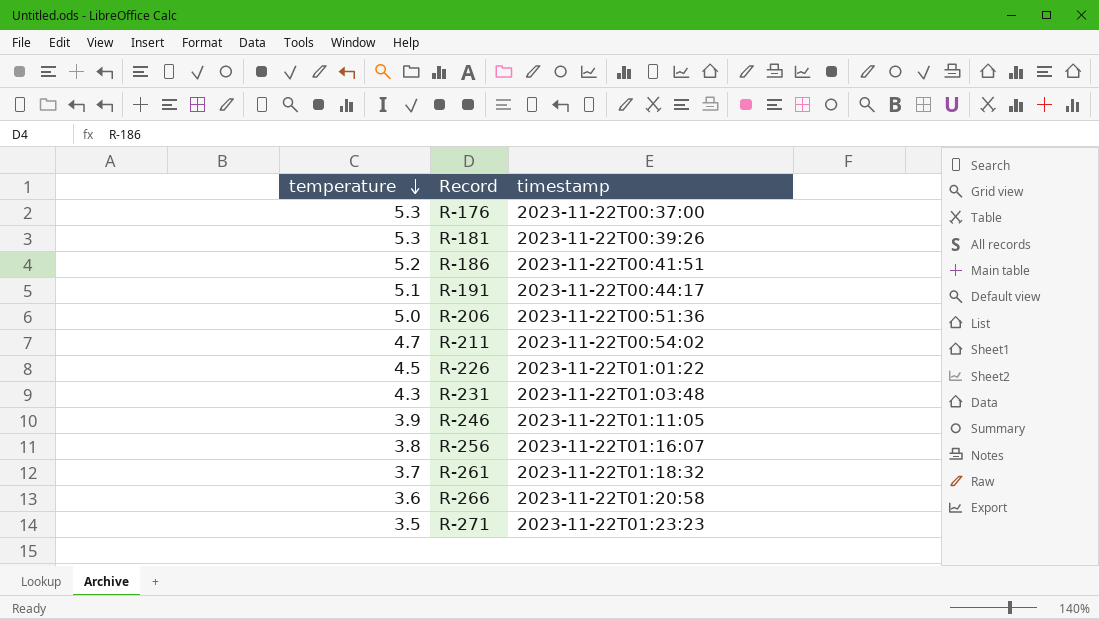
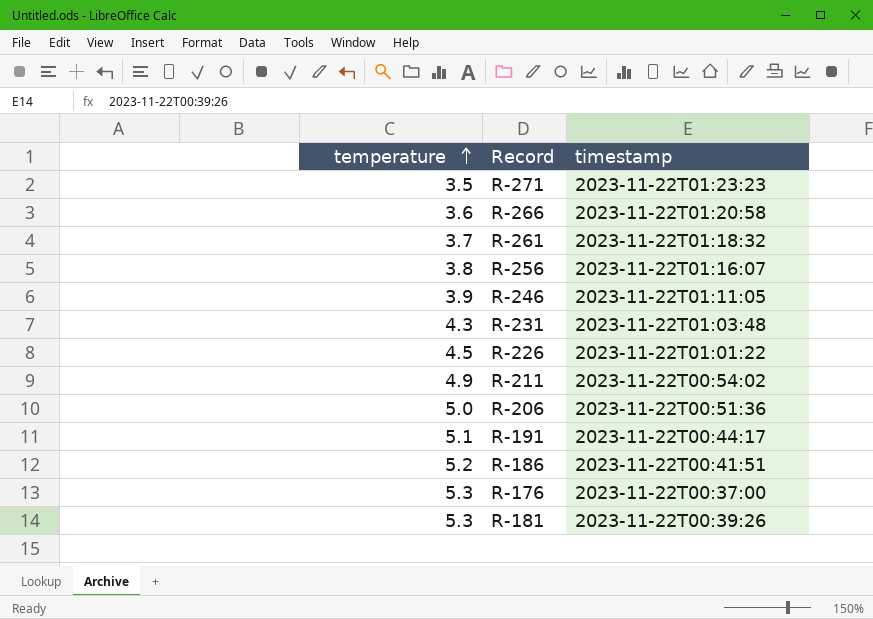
row order: temperature descending -> temperature ascending
R-211 | temperature: 4.7 -> 4.9

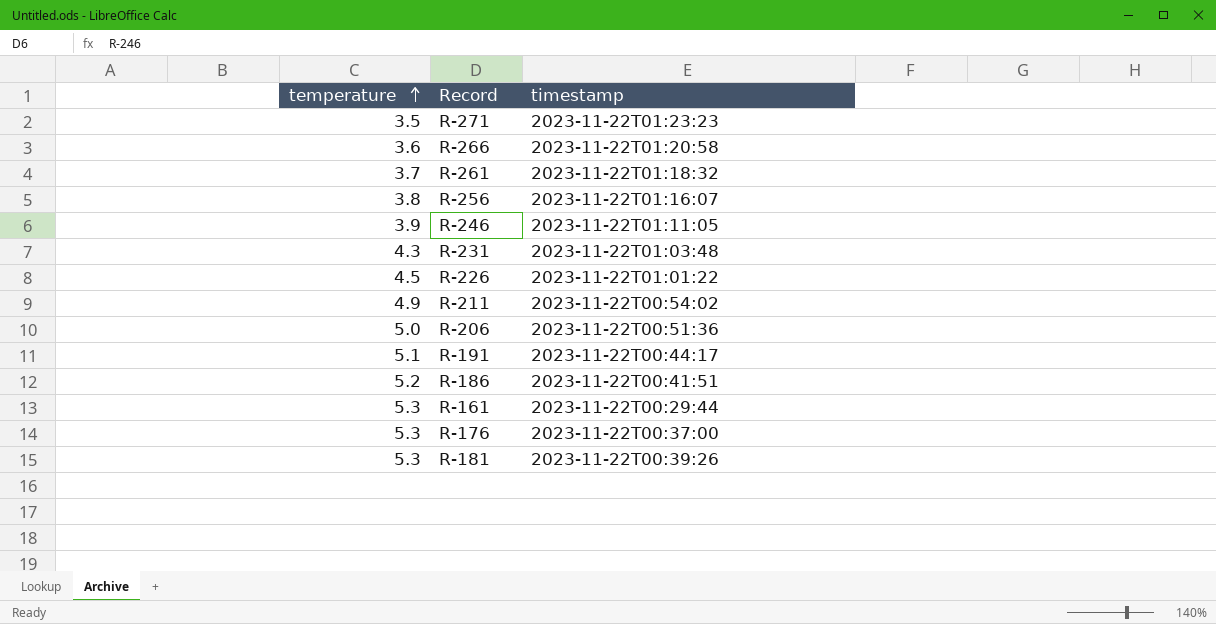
row R-161: none -> 5.3 | 2023-11-22T00:29:44

